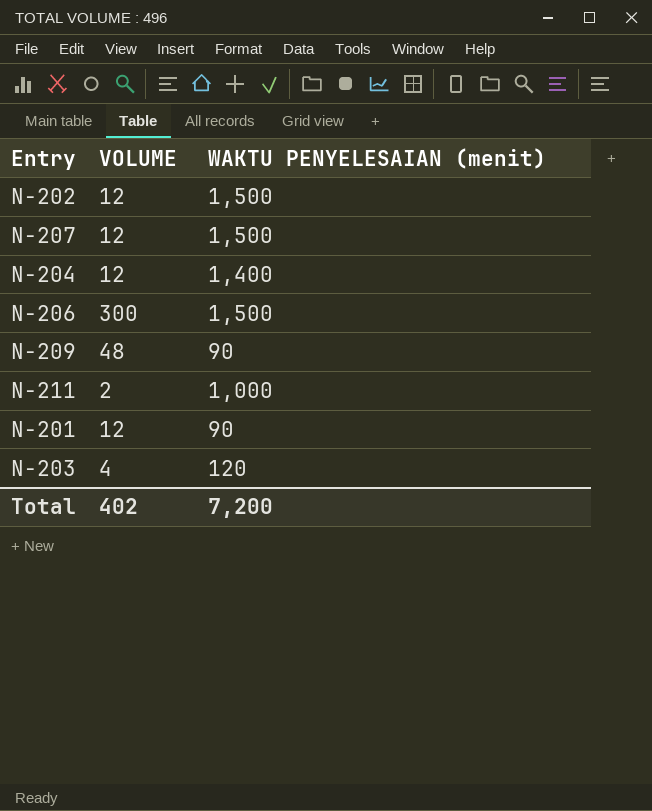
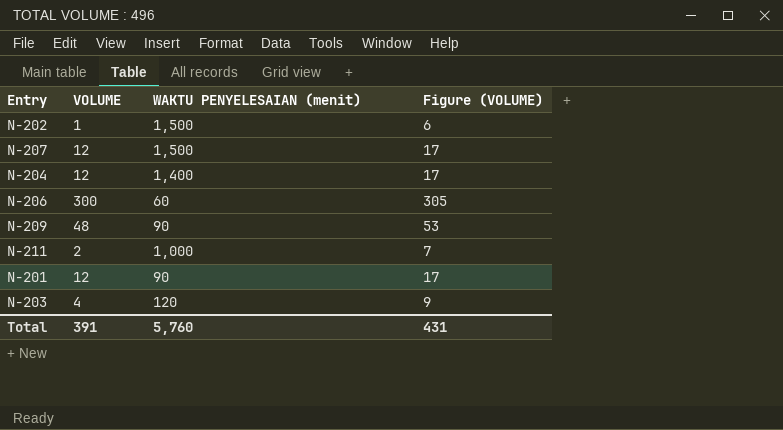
column Figure (VOLUME) | formula: none -> [VOLUME] + 5
N-202 | VOLUME: 12 -> 1
N-206 | WAKTU PENYELESAIAN (menit): 1,500 -> 60
Total | VOLUME: 402 -> 391
Total | WAKTU PENYELESAIAN (menit): 7,200 -> 5,760

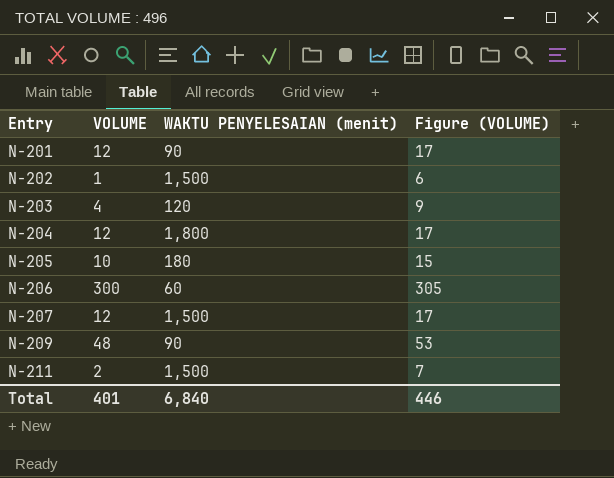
row order: none -> Entry ascending
N-204 | WAKTU PENYELESAIAN (menit): 1,400 -> 1,800
row N-205: none -> 10 | 180 | 15
N-211 | WAKTU PENYELESAIAN (menit): 1,000 -> 1,500
Total | VOLUME: 391 -> 401
Total | WAKTU PENYELESAIAN (menit): 5,760 -> 6,840
Total | Figure (VOLUME): 431 -> 446

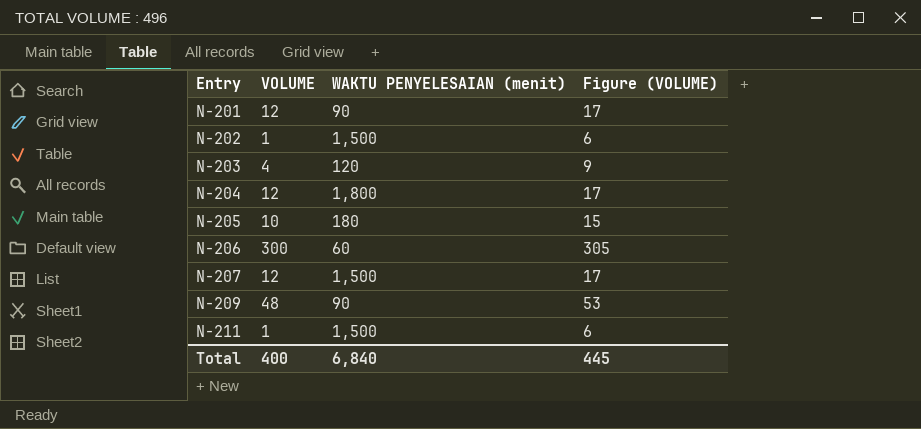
N-211 | VOLUME: 2 -> 1
N-211 | Figure (VOLUME): 7 -> 6
Total | VOLUME: 401 -> 400
Total | Figure (VOLUME): 446 -> 445

